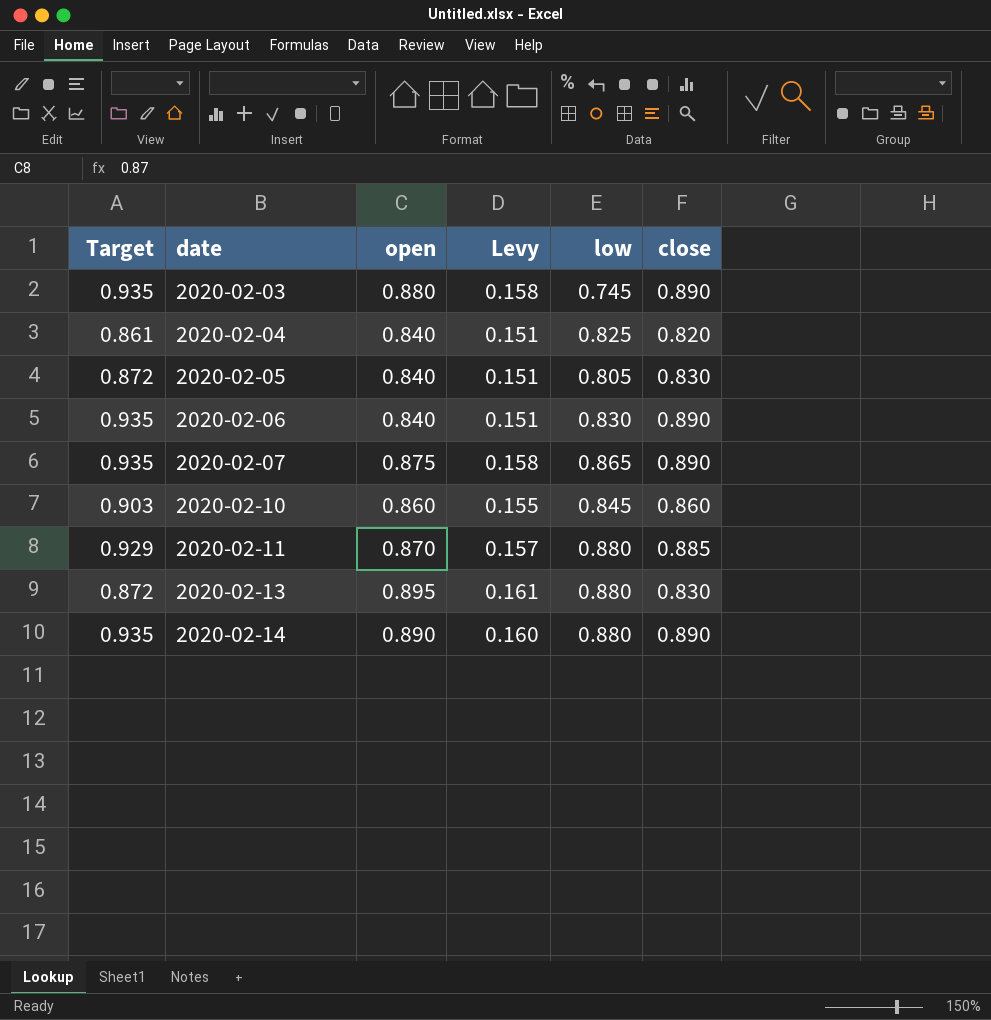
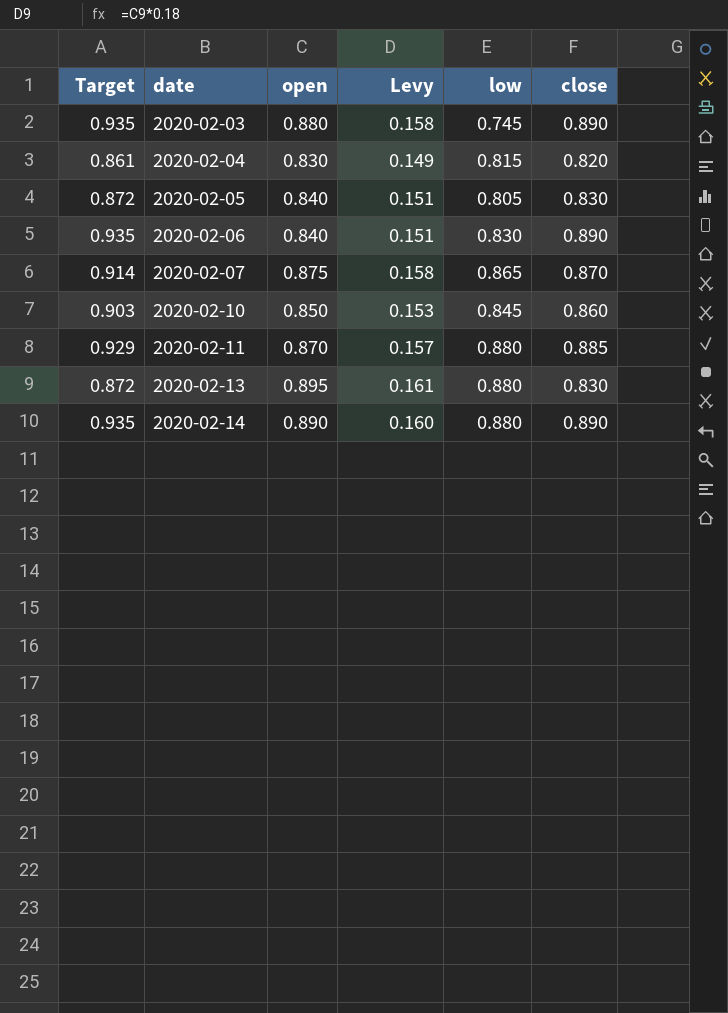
2020-02-04 | open: 0.840 -> 0.830
2020-02-04 | Levy: 0.151 -> 0.149
2020-02-04 | low: 0.825 -> 0.815
2020-02-07 | Target: 0.935 -> 0.914
2020-02-07 | close: 0.890 -> 0.870
2020-02-10 | open: 0.860 -> 0.850
2020-02-10 | Levy: 0.155 -> 0.153

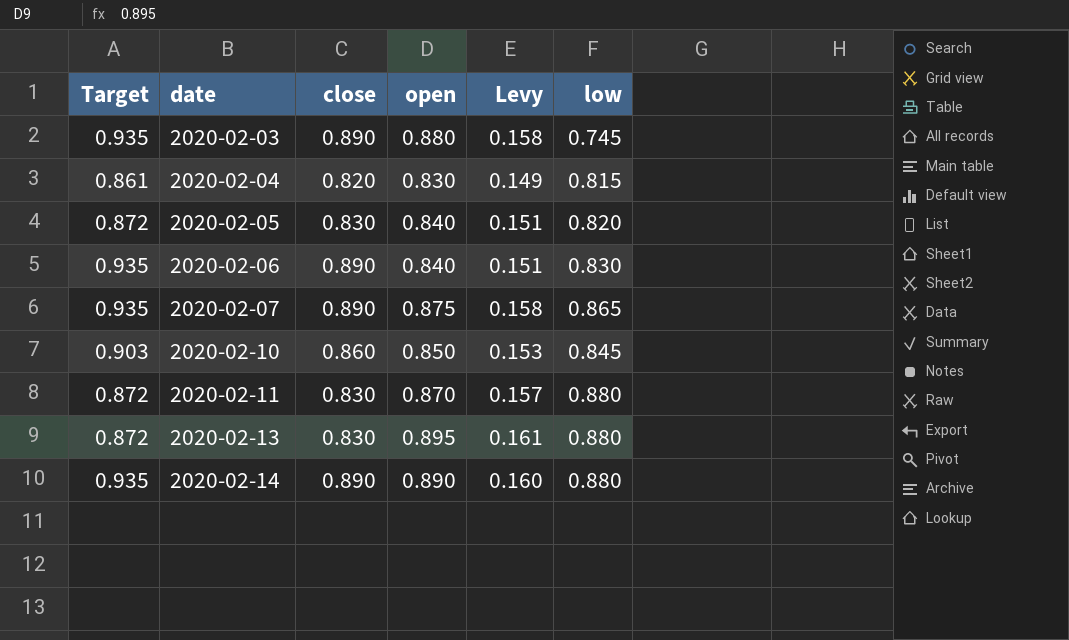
column close | position: 6 -> 3
2020-02-05 | low: 0.805 -> 0.820
2020-02-07 | Target: 0.914 -> 0.935
2020-02-07 | close: 0.870 -> 0.890
2020-02-11 | Target: 0.929 -> 0.872
2020-02-11 | close: 0.885 -> 0.830

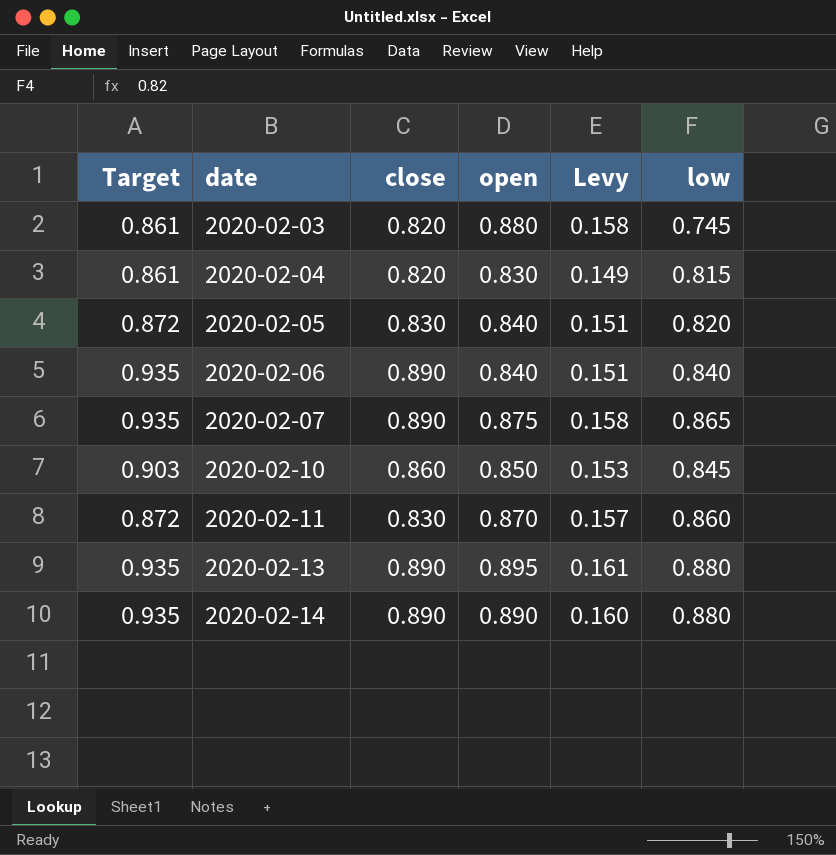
2020-02-03 | Target: 0.935 -> 0.861
2020-02-03 | close: 0.890 -> 0.820
2020-02-06 | low: 0.830 -> 0.840
2020-02-11 | low: 0.880 -> 0.860
2020-02-13 | Target: 0.872 -> 0.935
2020-02-13 | close: 0.830 -> 0.890

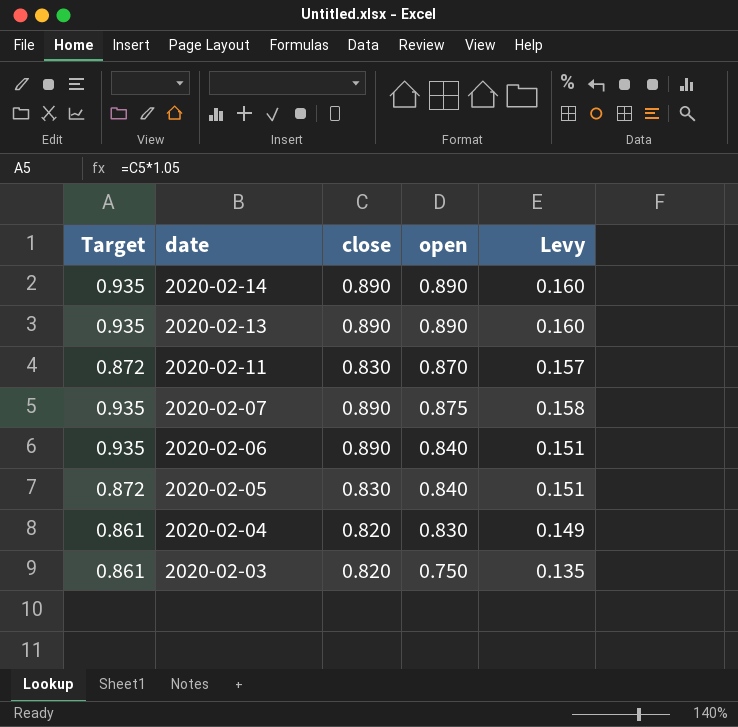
row order: date ascending -> date descending
column low | position: 6 -> none
row 2020-02-10: 0.903 | 0.860 | 0.850 | 0.153 | 0.845 -> none
2020-02-13 | open: 0.895 -> 0.890
2020-02-13 | Levy: 0.161 -> 0.160
2020-02-03 | open: 0.880 -> 0.750
2020-02-03 | Levy: 0.158 -> 0.135

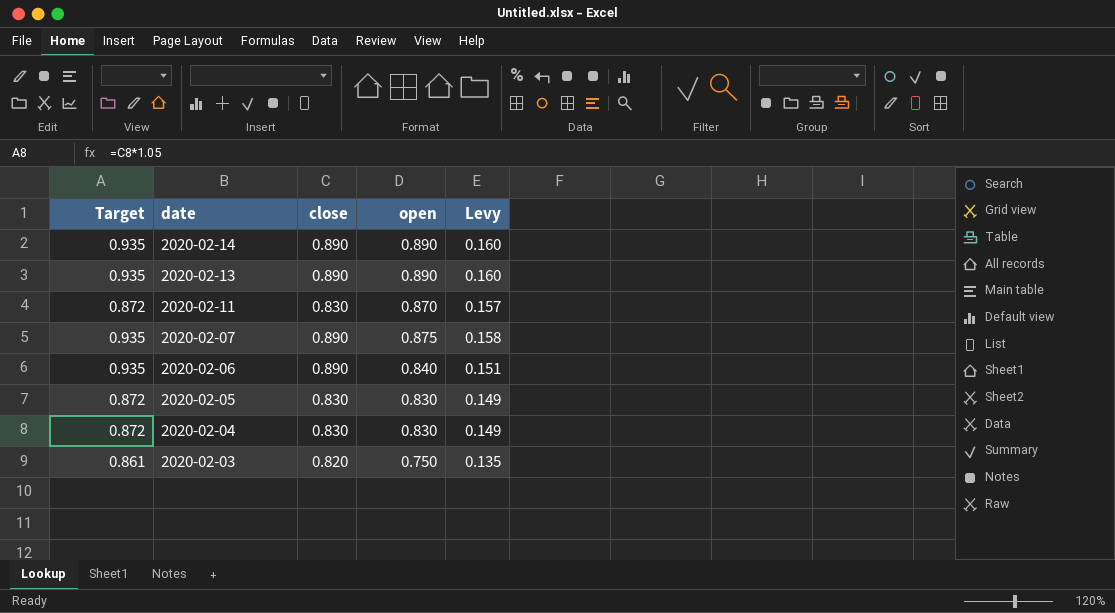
2020-02-05 | open: 0.840 -> 0.830
2020-02-05 | Levy: 0.151 -> 0.149
2020-02-04 | Target: 0.861 -> 0.872
2020-02-04 | close: 0.820 -> 0.830

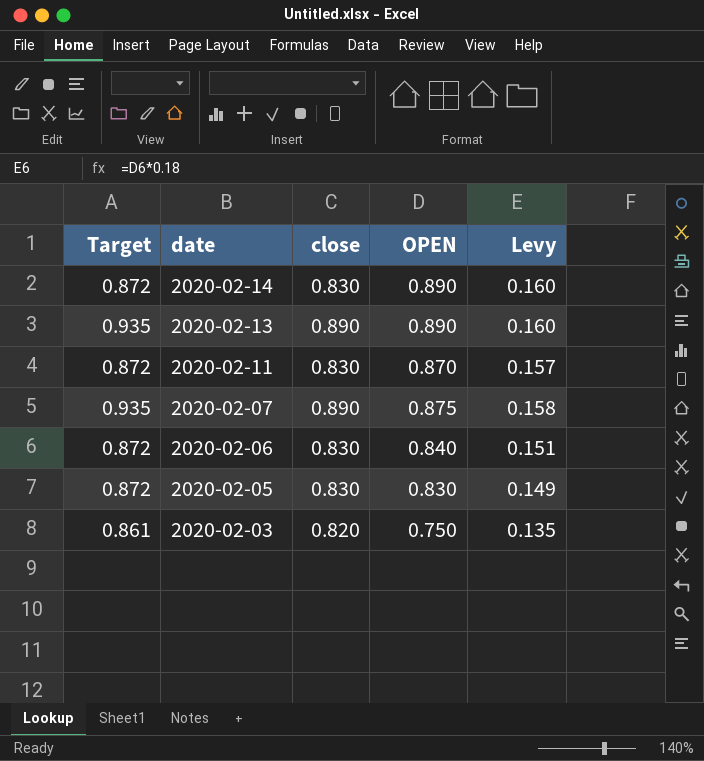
column name: open -> OPEN
row 2020-02-04: 0.872 | 0.830 | 0.830 | 0.149 -> none
2020-02-14 | Target: 0.935 -> 0.872
2020-02-14 | close: 0.890 -> 0.830
2020-02-06 | Target: 0.935 -> 0.872
2020-02-06 | close: 0.890 -> 0.830

